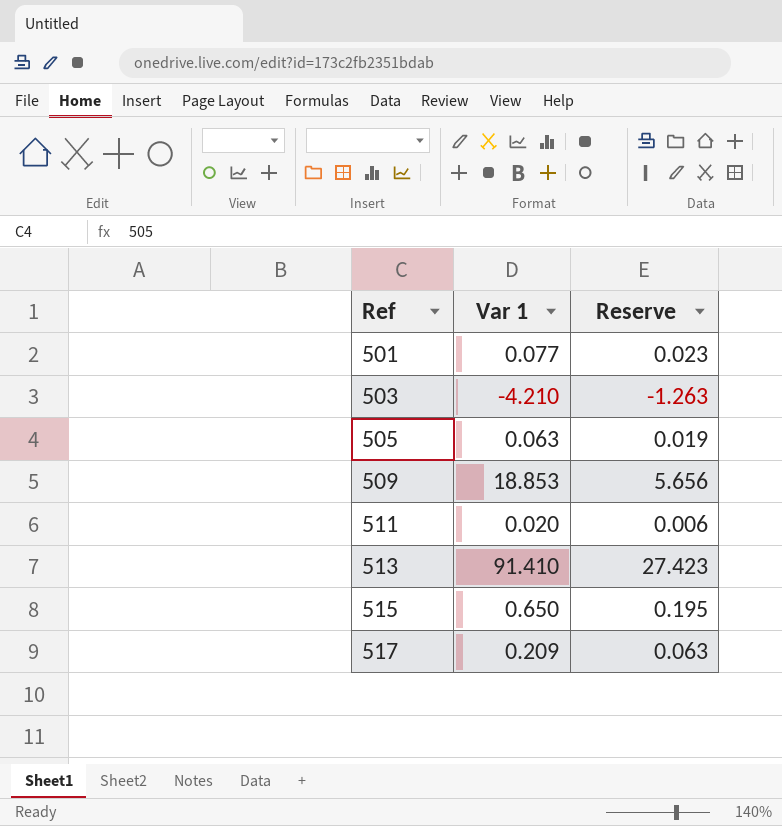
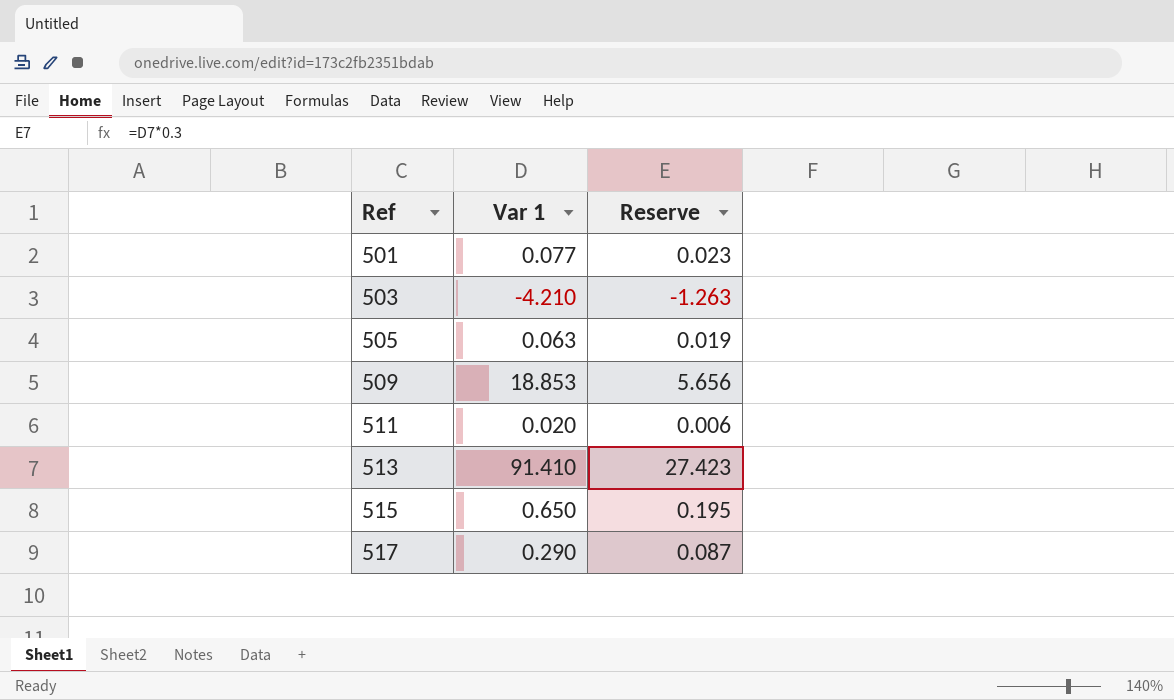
517 | Var 1: 0.209 -> 0.290
517 | Reserve: 0.063 -> 0.087

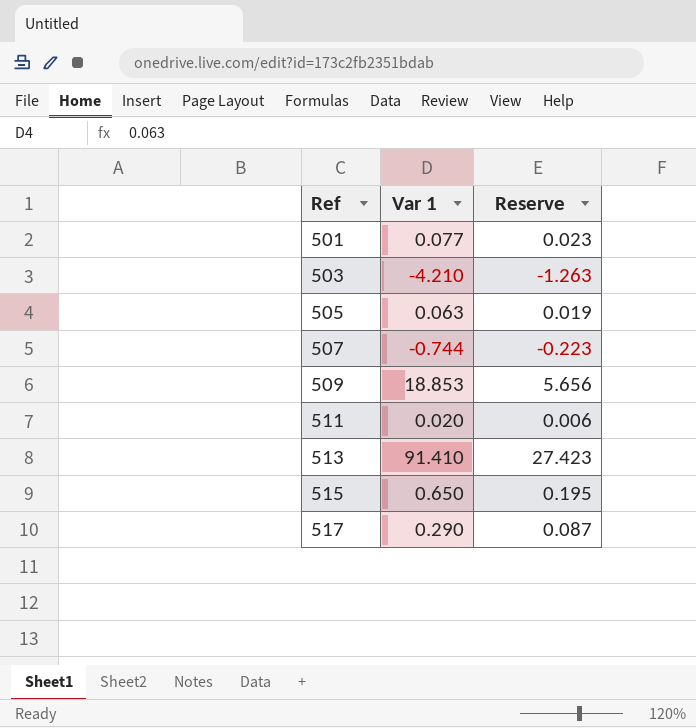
row 507: none -> -0.744 | -0.223

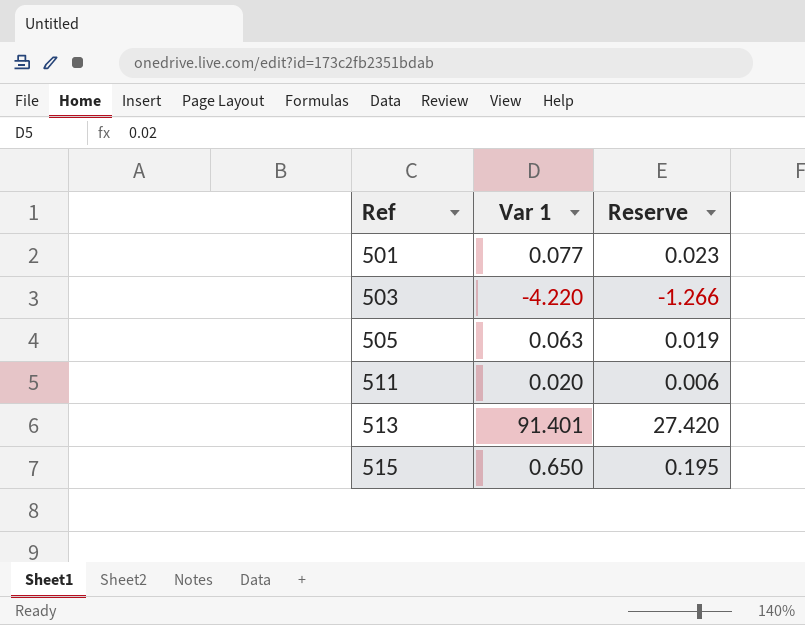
row 507: -0.744 | -0.223 -> none
row 509: 18.853 | 5.656 -> none
row 517: 0.290 | 0.087 -> none
503 | Var 1: -4.210 -> -4.220
503 | Reserve: -1.263 -> -1.266
513 | Var 1: 91.410 -> 91.401
513 | Reserve: 27.423 -> 27.420

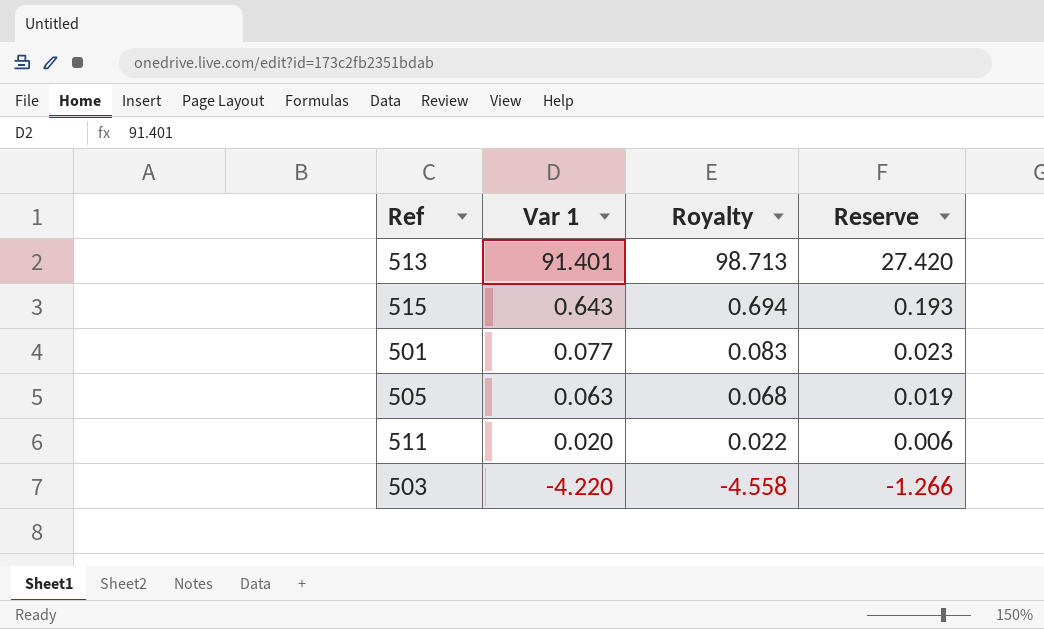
row order: Ref ascending -> Var 1 descending
column Royalty | formula: none -> [Var 1] * 1.08
515 | Var 1: 0.650 -> 0.643
515 | Reserve: 0.195 -> 0.193

